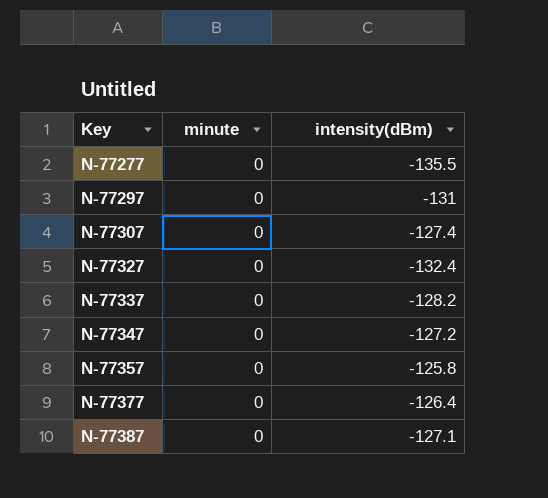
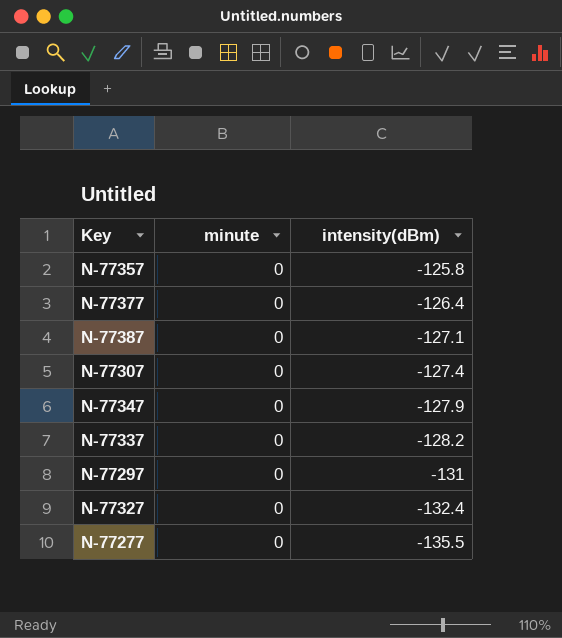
row order: Key ascending -> intensity(dBm) descending
N-77347 | intensity(dBm): -127.2 -> -127.9

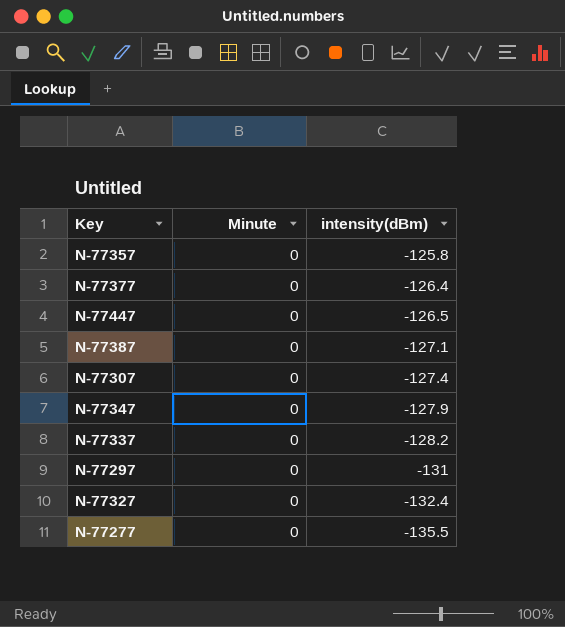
column name: minute -> Minute
row N-77447: none -> 0 | -126.5

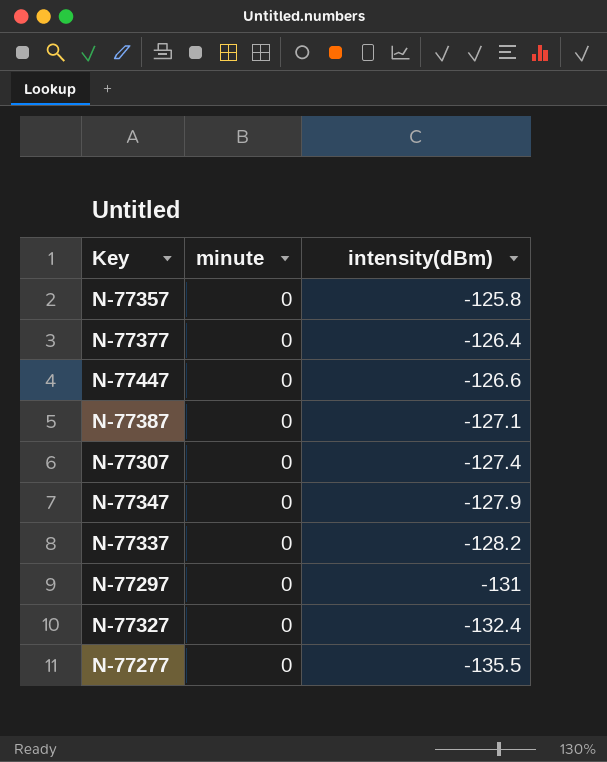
column name: Minute -> minute
N-77447 | intensity(dBm): -126.5 -> -126.6

